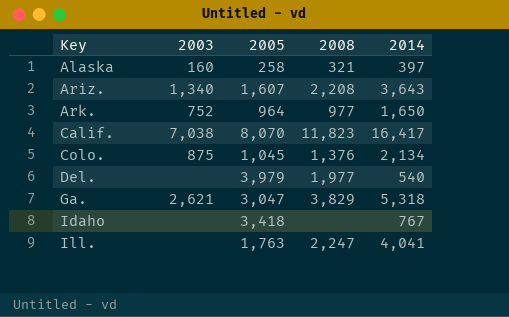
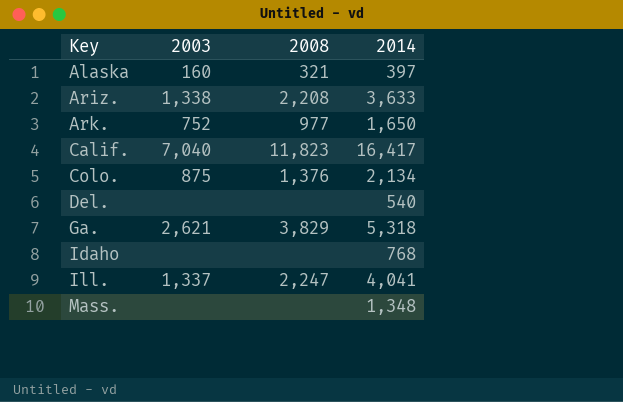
column 2005 | position: 3 -> none
Ariz. | 2003: 1,340 -> 1,338
Ariz. | 2014: 3,643 -> 3,633
Calif. | 2003: 7,038 -> 7,040
Del. | 2008: 1,977 -> none
Idaho | 2014: 767 -> 768
Ill. | 2003: none -> 1,337
row Mass.: none -> none | none | 1,348

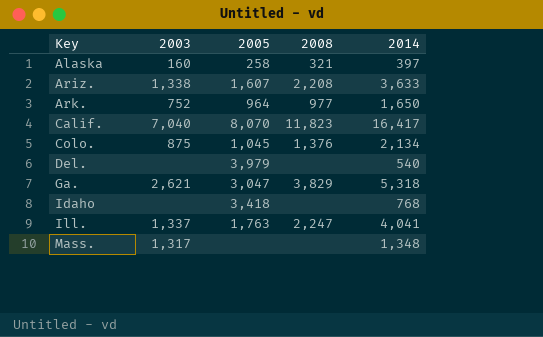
column 2005 | position: none -> 3
Mass. | 2003: none -> 1,317

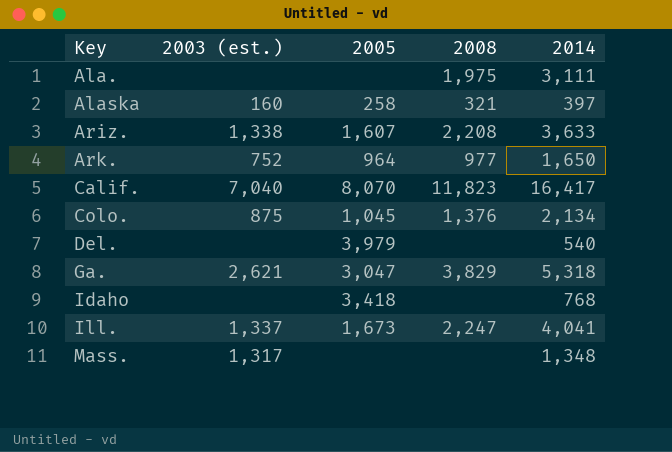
column name: 2003 -> 2003 (est.)
row Ala.: none -> none | none | 1,975 | 3,111
Ill. | 2005: 1,763 -> 1,673

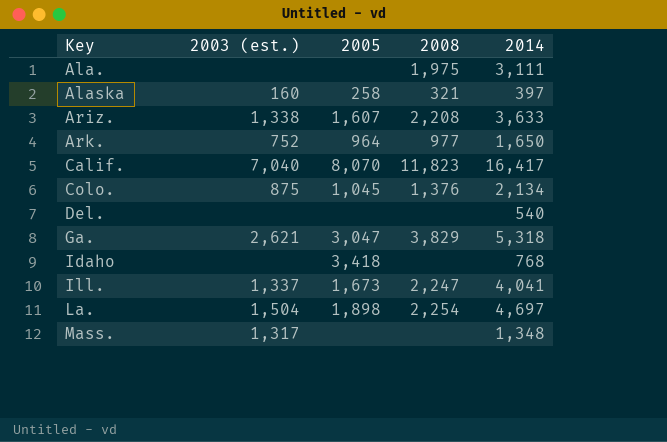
Del. | 2005: 3,979 -> none
row La.: none -> 1,504 | 1,898 | 2,254 | 4,697

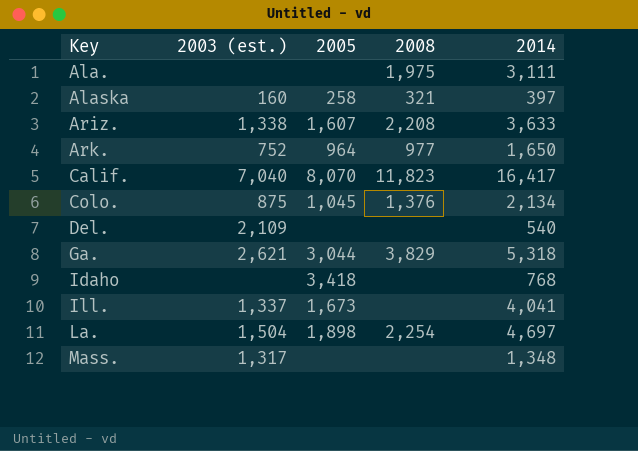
Del. | 2003 (est.): none -> 2,109
Ga. | 2005: 3,047 -> 3,044
Ill. | 2008: 2,247 -> none

